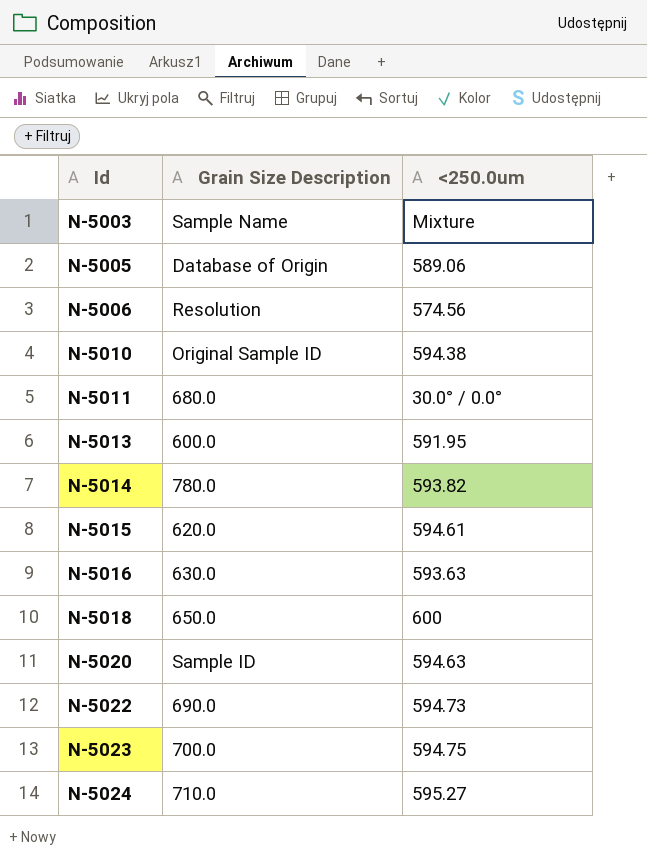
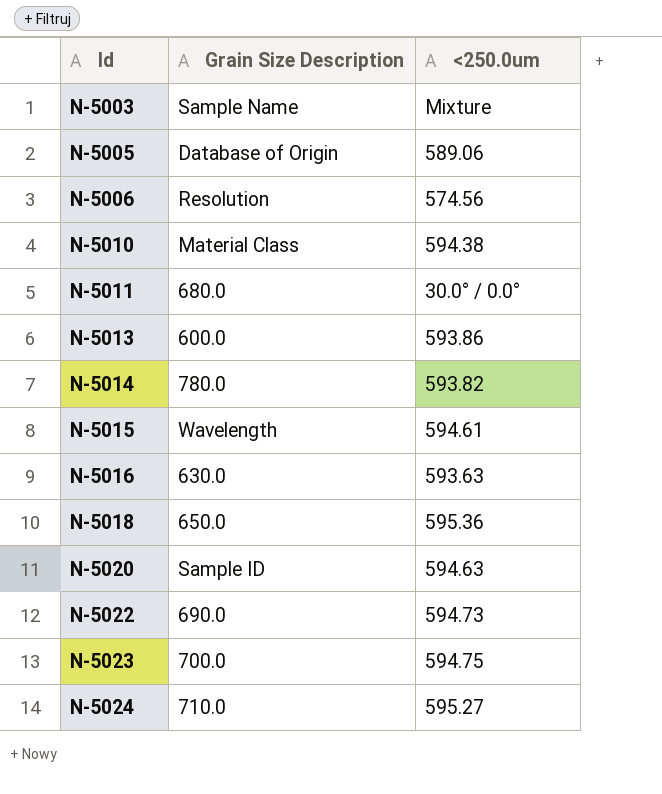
N-5010 | Grain Size Description: Original Sample ID -> Material Class
N-5013 | <250.0um: 591.95 -> 593.86
N-5015 | Grain Size Description: 620.0 -> Wavelength
N-5018 | <250.0um: 600 -> 595.36

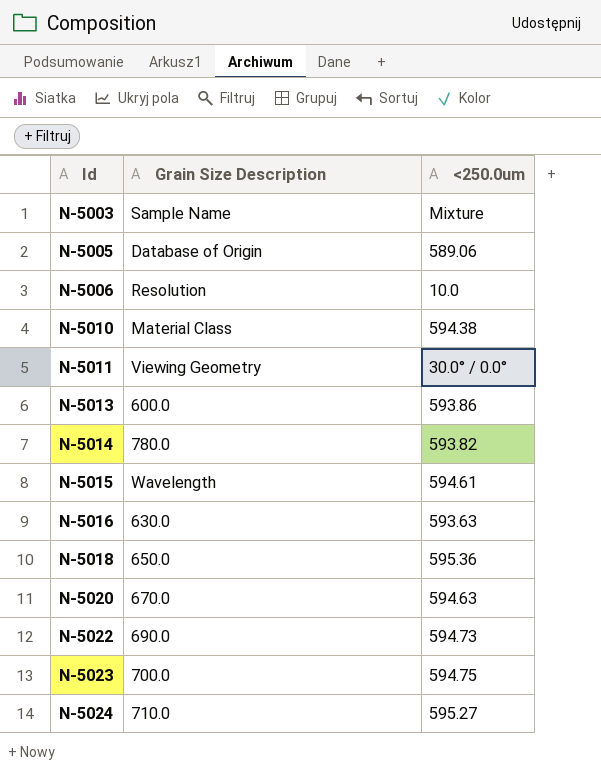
N-5006 | <250.0um: 574.56 -> 10.0
N-5011 | Grain Size Description: 680.0 -> Viewing Geometry
N-5020 | Grain Size Description: Sample ID -> 670.0

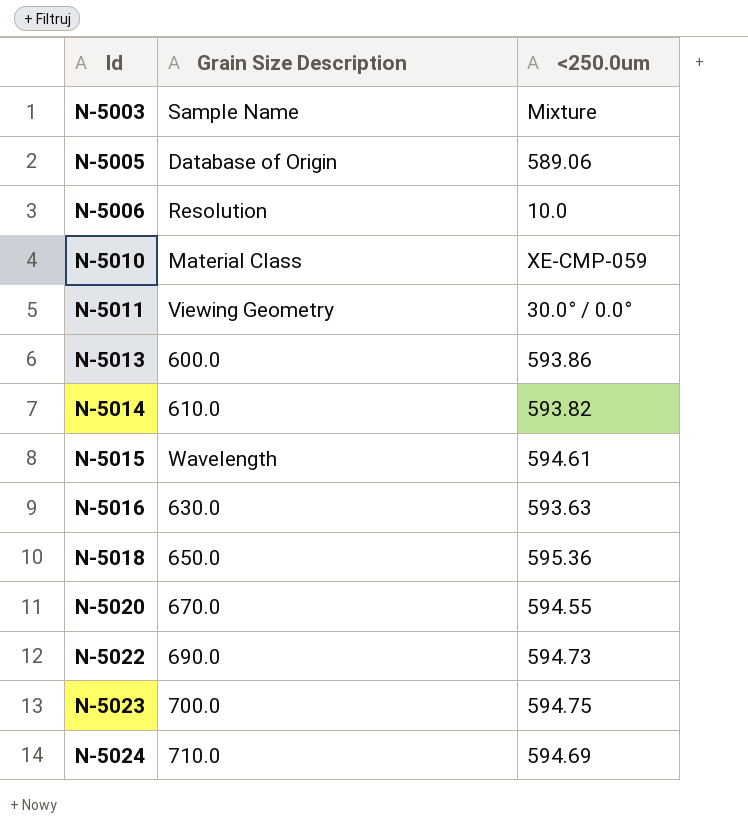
N-5010 | <250.0um: 594.38 -> XE-CMP-059
N-5014 | Grain Size Description: 780.0 -> 610.0
N-5020 | <250.0um: 594.63 -> 594.55
N-5024 | <250.0um: 595.27 -> 594.69

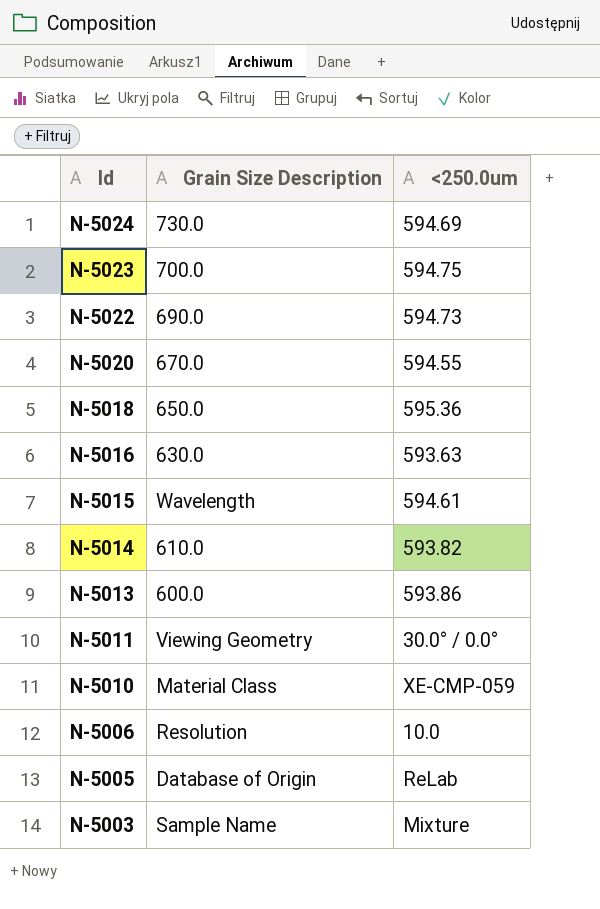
row order: Id ascending -> Id descending
N-5024 | Grain Size Description: 710.0 -> 730.0
N-5005 | <250.0um: 589.06 -> ReLab

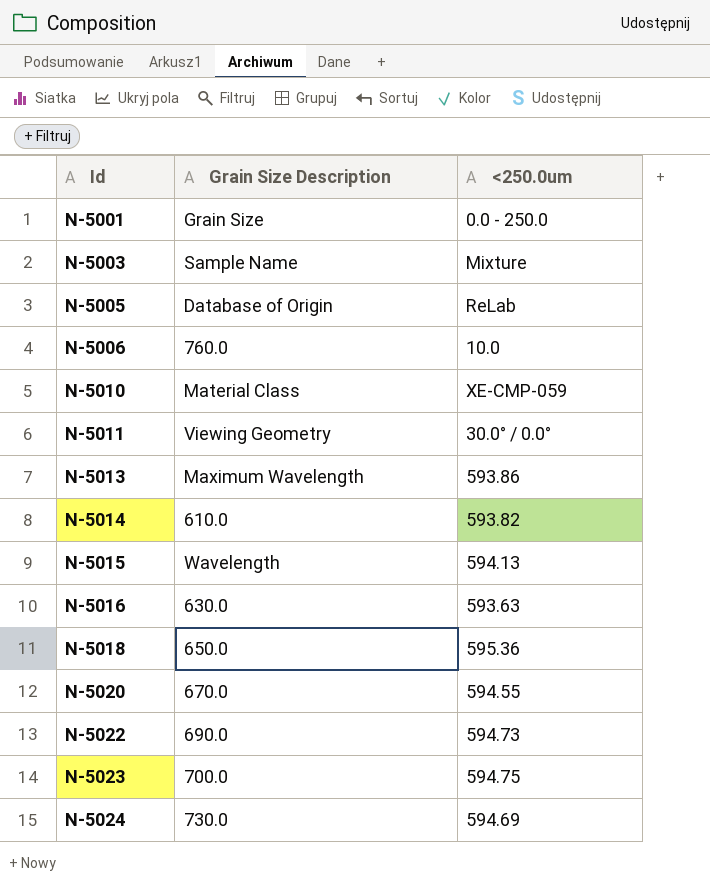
row order: Id descending -> Id ascending
row N-5001: none -> Grain Size | 0.0 - 250.0
N-5006 | Grain Size Description: Resolution -> 760.0
N-5013 | Grain Size Description: 600.0 -> Maximum Wavelength
N-5015 | <250.0um: 594.61 -> 594.13

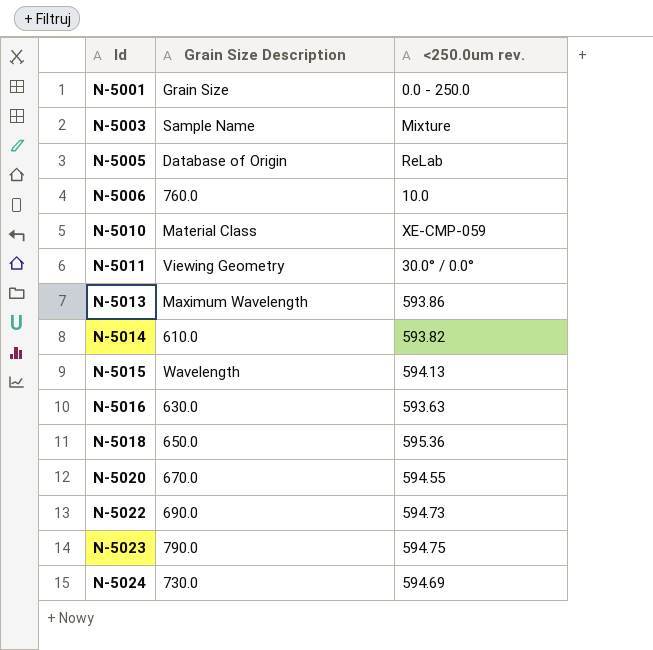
column name: <250.0um -> <250.0um rev.
N-5023 | Grain Size Description: 700.0 -> 790.0

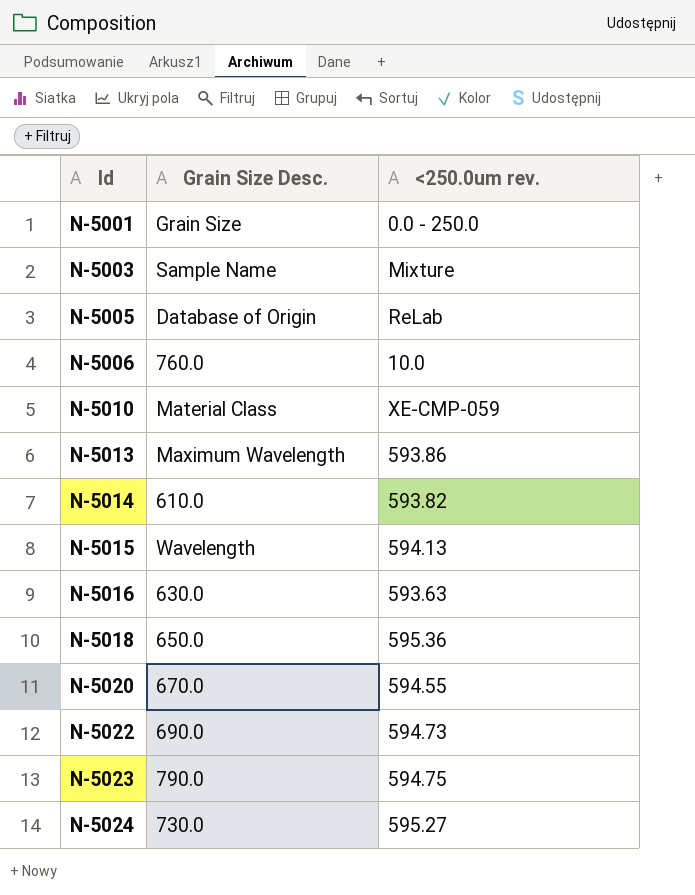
column name: Grain Size Description -> Grain Size Desc.
row N-5011: Viewing Geometry | 30.0° / 0.0° -> none
N-5024 | <250.0um rev.: 594.69 -> 595.27

